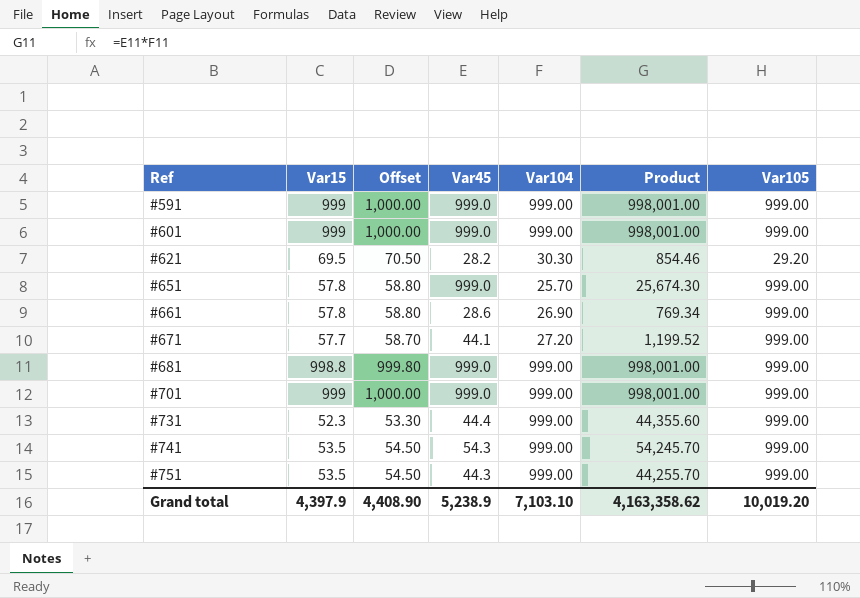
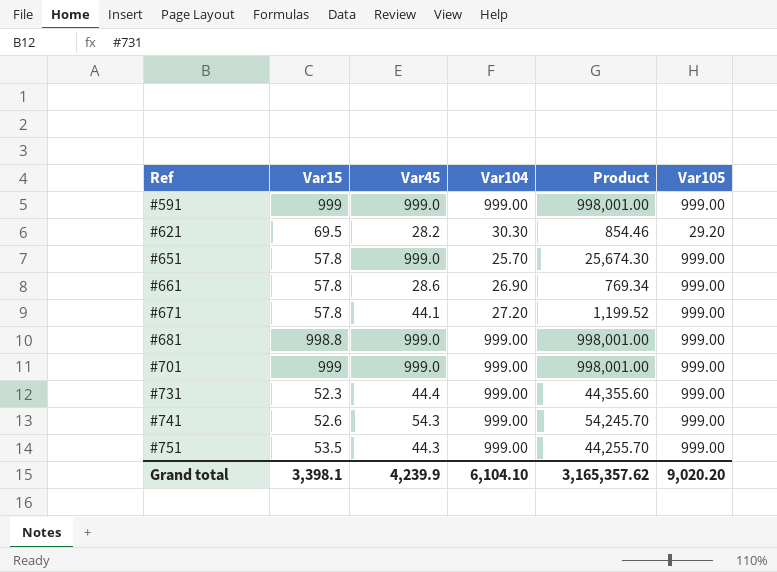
column Offset | formula: [Var15] + 1 -> none
row #601: 999 | 1,000.00 | 999.0 | 999.00 | 998,001.00 | 999.00 -> none
#671 | Var15: 57.7 -> 57.8
#741 | Var15: 53.5 -> 52.6
Grand total | Var15: 4,397.9 -> 3,398.1
Grand total | Var45: 5,238.9 -> 4,239.9
Grand total | Var104: 7,103.10 -> 6,104.10
Grand total | Product: 4,163,358.62 -> 3,165,357.62
Grand total | Var105: 10,019.20 -> 9,020.20

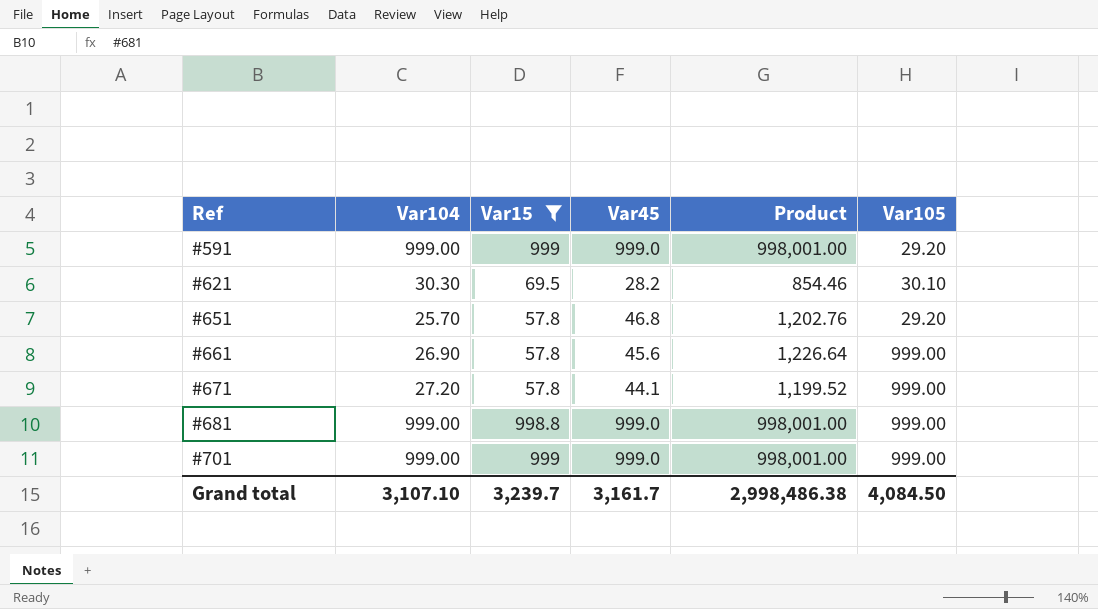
filter: none -> Var15 >= 57.8
column Var104 | position: 4 -> 2
#591 | Var105: 999.00 -> 29.20
#621 | Var105: 29.20 -> 30.10
#651 | Var45: 999.0 -> 46.8
#651 | Product: 25,674.30 -> 1,202.76
#651 | Var105: 999.00 -> 29.20
#661 | Var45: 28.6 -> 45.6
#661 | Product: 769.34 -> 1,226.64
Grand total | Var104: 6,104.10 -> 3,107.10
Grand total | Var15: 3,398.1 -> 3,239.7
Grand total | Var45: 4,239.9 -> 3,161.7
Grand total | Product: 3,165,357.62 -> 2,998,486.38
Grand total | Var105: 9,020.20 -> 4,084.50

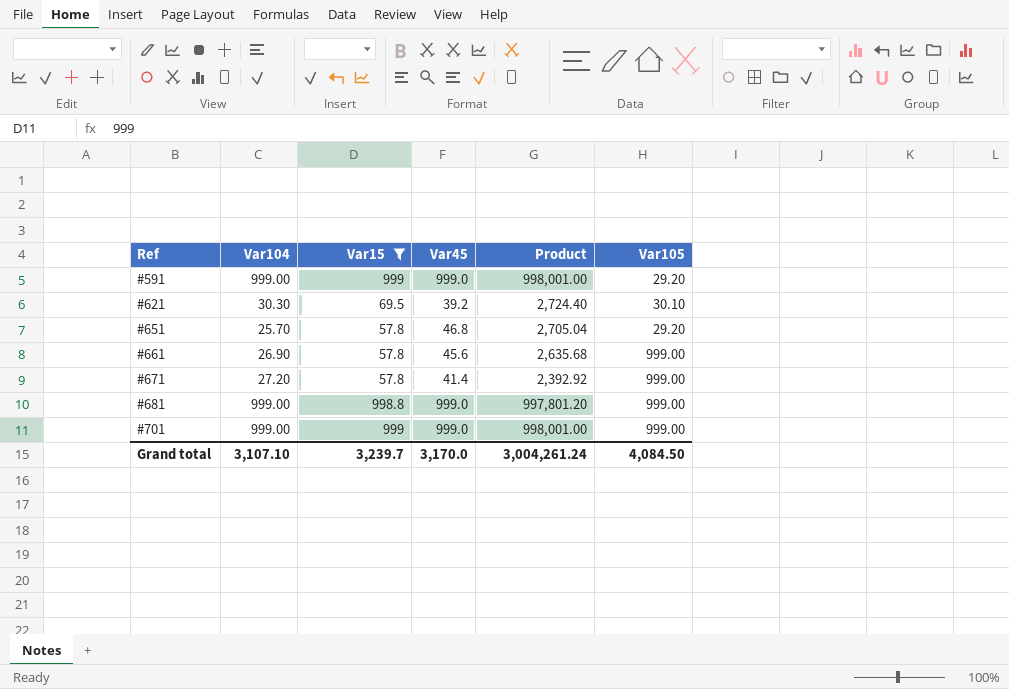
column Product | formula: [Var104] * [Var45] -> [Var15] * [Var45]
#621 | Var45: 28.2 -> 39.2
#671 | Var45: 44.1 -> 41.4
Grand total | Var45: 3,161.7 -> 3,170.0
Grand total | Product: 2,998,486.38 -> 3,004,261.24

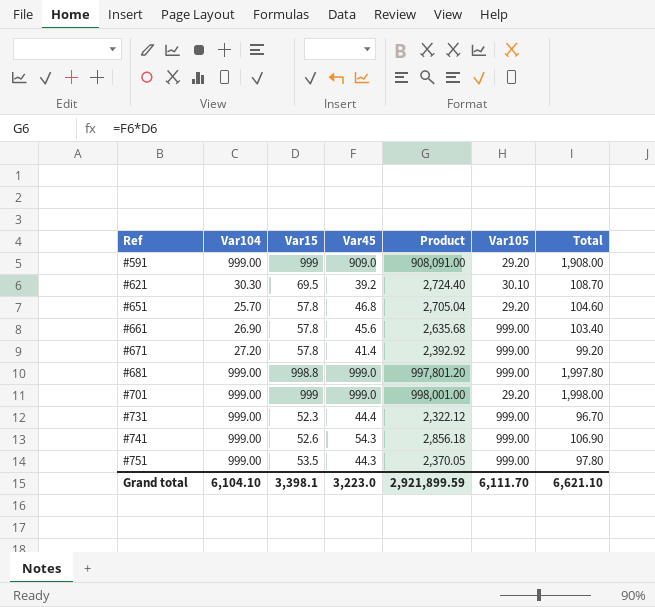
filter: Var15 >= 57.8 -> none
column Total | formula: none -> [Var15] + [Var45]
#591 | Var45: 999.0 -> 909.0
#591 | Product: 998,001.00 -> 908,091.00
#701 | Var105: 999.00 -> 29.20
Grand total | Var104: 3,107.10 -> 6,104.10
Grand total | Var15: 3,239.7 -> 3,398.1
Grand total | Var45: 3,170.0 -> 3,223.0
Grand total | Product: 3,004,261.24 -> 2,921,899.59
Grand total | Var105: 4,084.50 -> 6,111.70

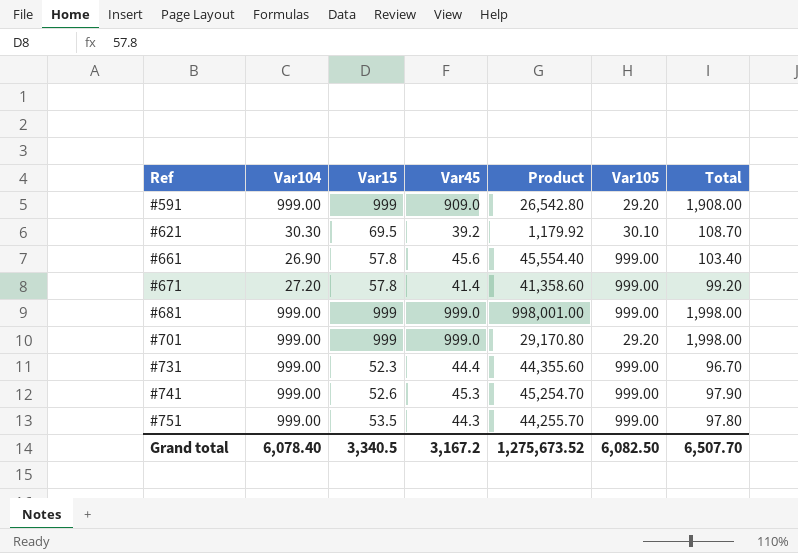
column Product | formula: [Var15] * [Var45] -> [Var45] * [Var105]
row #651: 25.70 | 57.8 | 46.8 | 2,705.04 | 29.20 | 104.60 -> none
#681 | Var15: 998.8 -> 999
#681 | Total: 1,997.80 -> 1,998.00
#741 | Var45: 54.3 -> 45.3
#741 | Total: 106.90 -> 97.90
Grand total | Var104: 6,104.10 -> 6,078.40
Grand total | Var15: 3,398.1 -> 3,340.5
Grand total | Var45: 3,223.0 -> 3,167.2
Grand total | Product: 2,921,899.59 -> 1,275,673.52
Grand total | Var105: 6,111.70 -> 6,082.50
Grand total | Total: 6,621.10 -> 6,507.70

